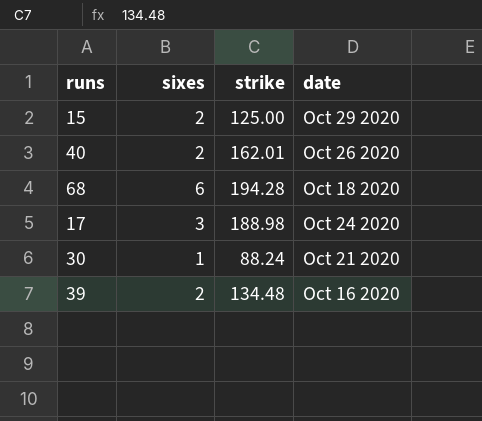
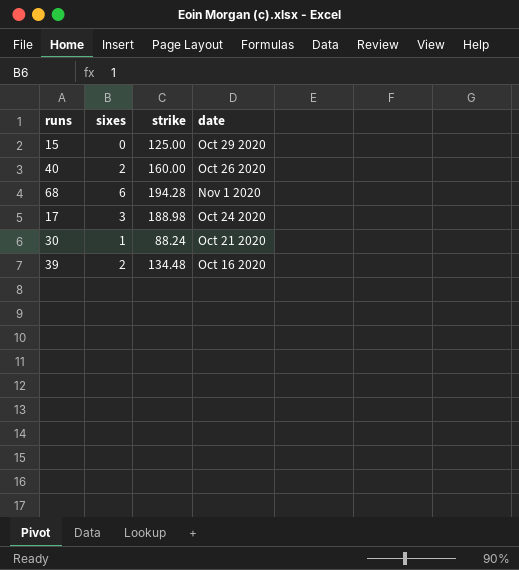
15 | sixes: 2 -> 0
40 | strike: 162.01 -> 160.00
68 | date: Oct 18 2020 -> Nov 1 2020

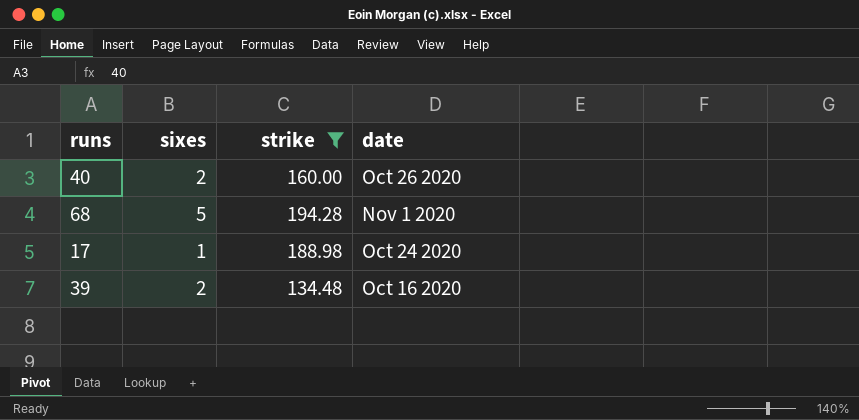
filter: none -> strike >= 134.48
68 | sixes: 6 -> 5
17 | sixes: 3 -> 1

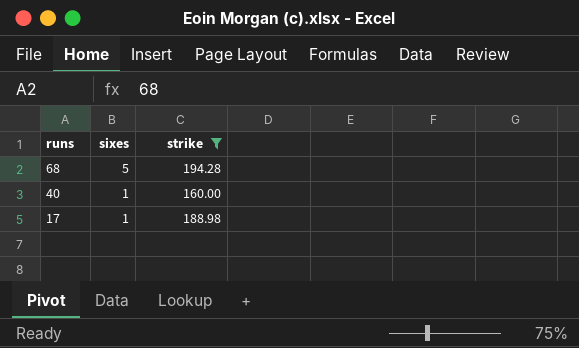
row order: none -> runs descending
column date | position: 4 -> none
row 39: 2 | 134.48 | Oct 16 2020 -> none
40 | sixes: 2 -> 1

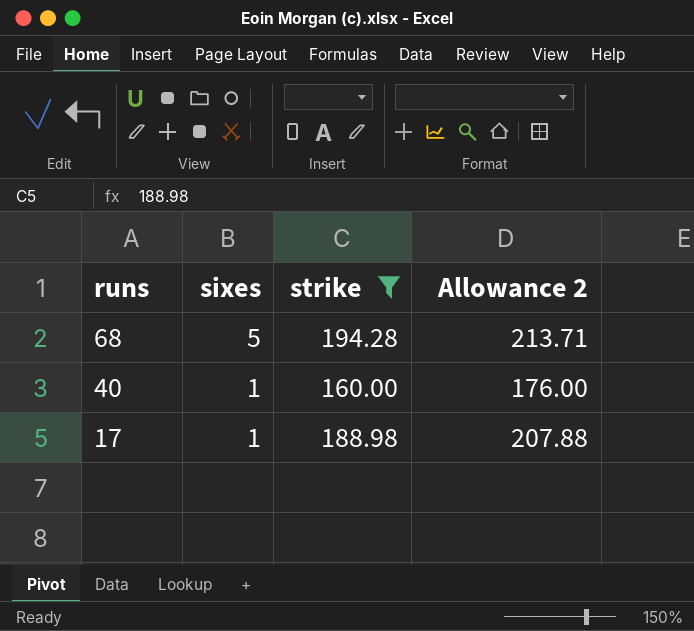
column Allowance 2 | formula: none -> [strike] * 1.1

